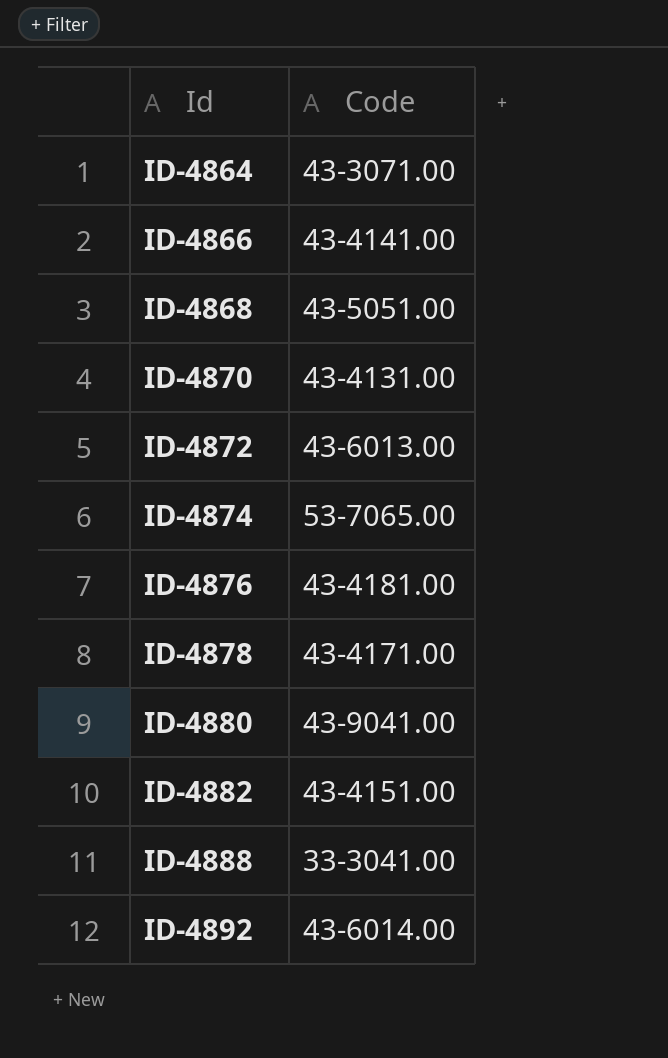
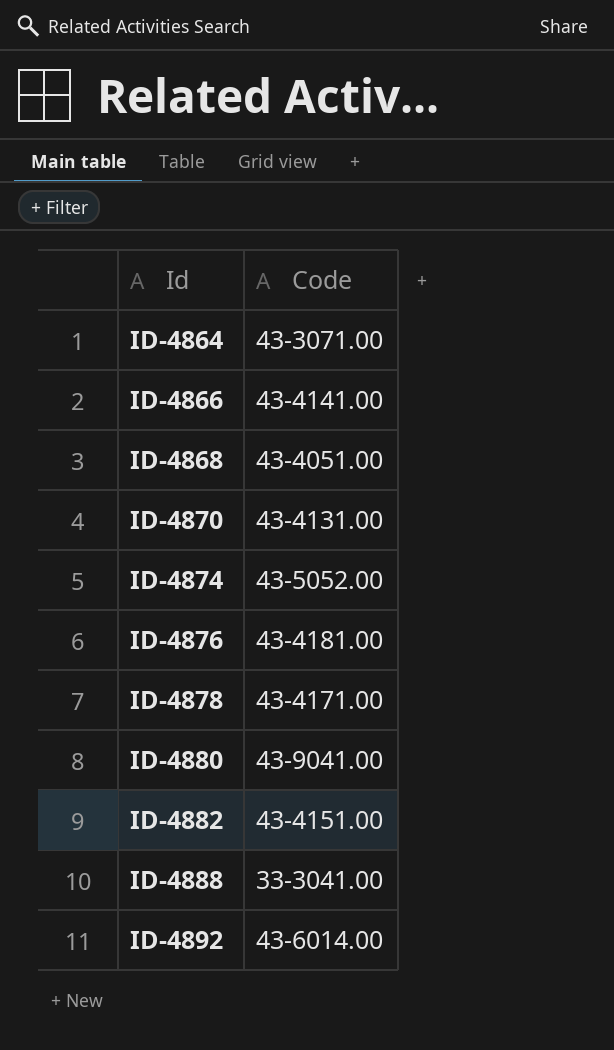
row ID-4872: 43-6013.00 -> none
ID-4868 | Code: 43-5051.00 -> 43-4051.00
ID-4874 | Code: 53-7065.00 -> 43-5052.00

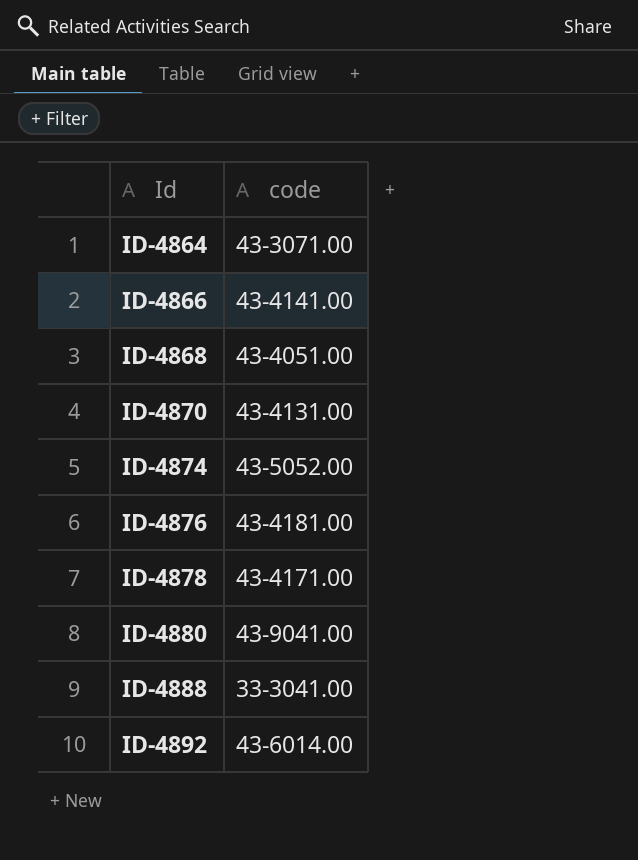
column name: Code -> code
row ID-4882: 43-4151.00 -> none

